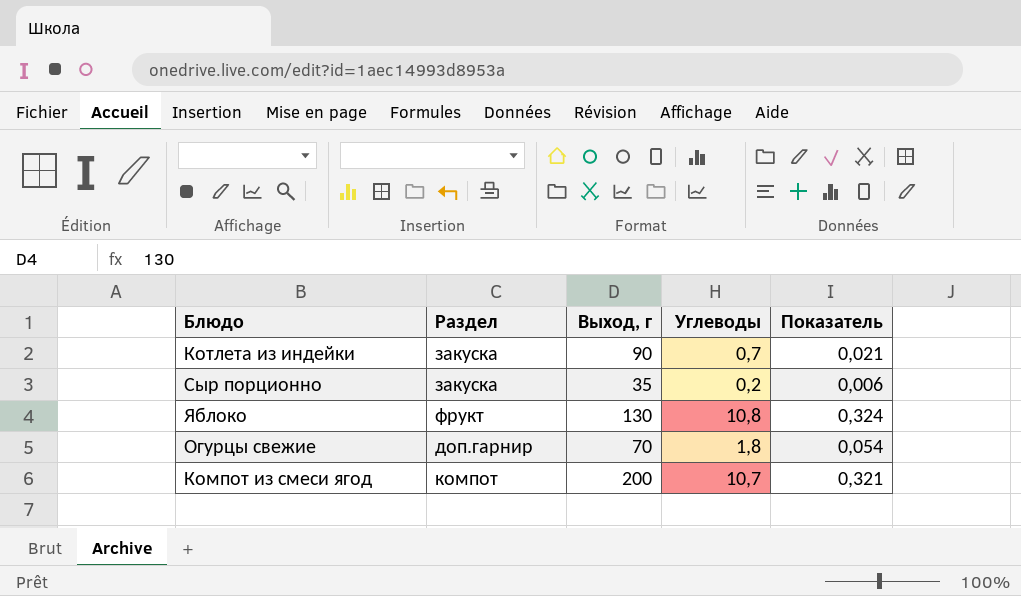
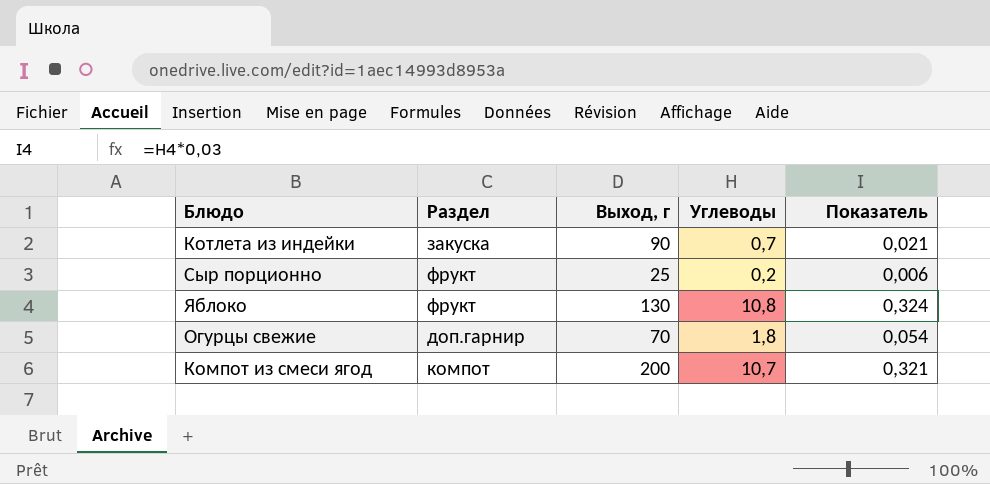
Сыр порционно | Раздел: закуска -> фрукт
Сыр порционно | Выход, г: 35 -> 25

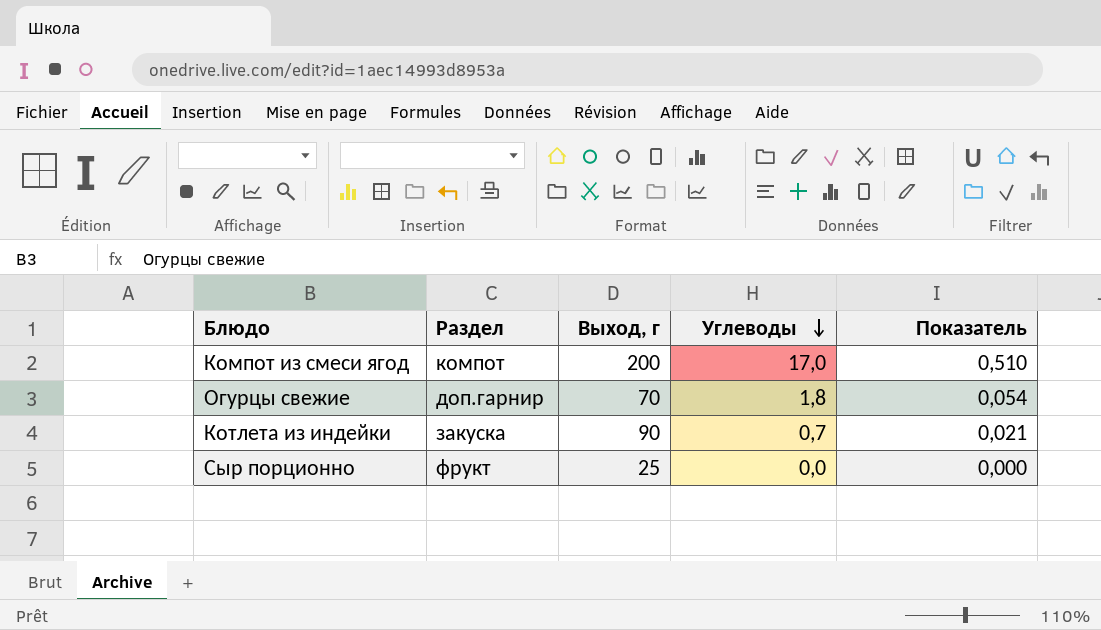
row order: none -> Углеводы descending
row Яблоко: фрукт | 130 | 10,8 | 0,324 -> none
Компот из смеси ягод | Углеводы: 10,7 -> 17,0
Компот из смеси ягод | Показатель: 0,321 -> 0,510
Сыр порционно | Углеводы: 0,2 -> 0,0
Сыр порционно | Показатель: 0,006 -> 0,000

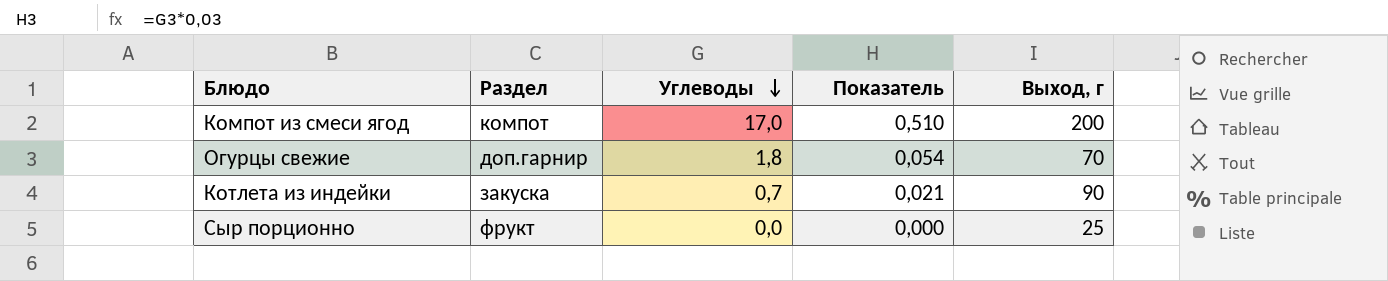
column Выход, г | position: 3 -> 5

